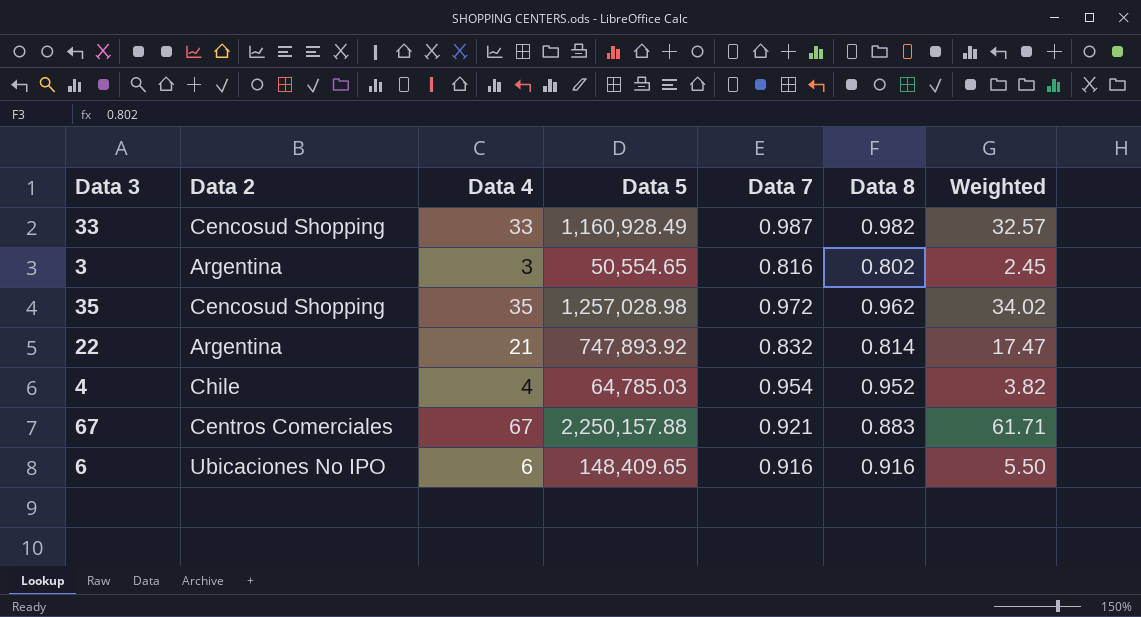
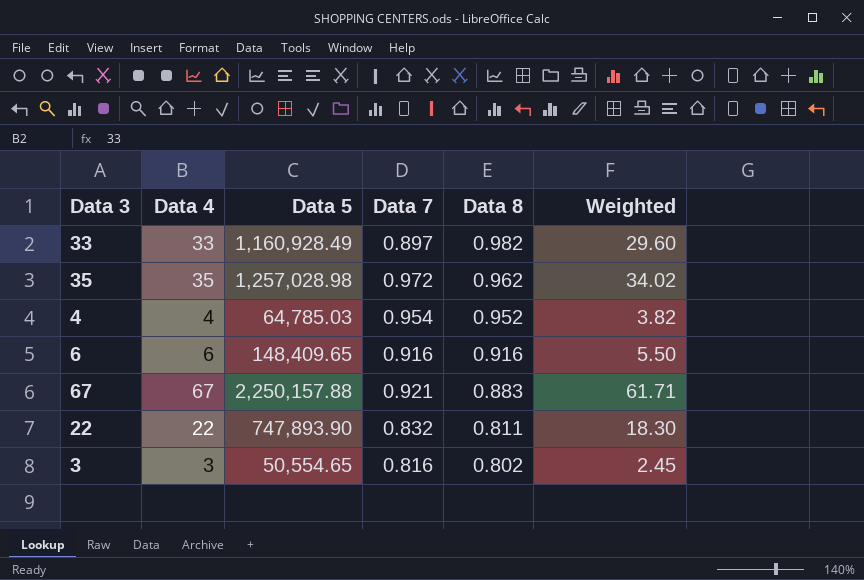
row order: none -> Data 8 descending
column Data 2 | position: 2 -> none
33 | Data 7: 0.987 -> 0.897
33 | Weighted: 32.57 -> 29.60
22 | Data 4: 21 -> 22
22 | Data 5: 747,893.92 -> 747,893.90
22 | Data 8: 0.814 -> 0.811
22 | Weighted: 17.47 -> 18.30

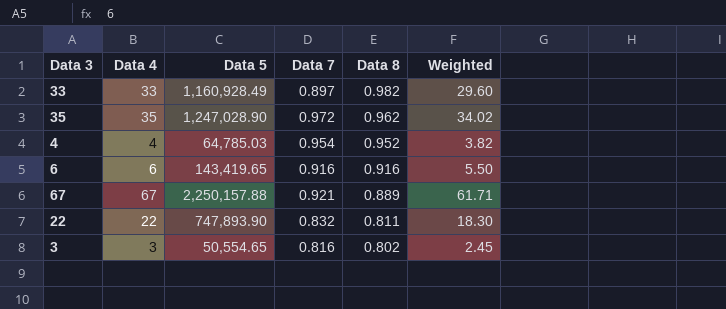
35 | Data 5: 1,257,028.98 -> 1,247,028.90
6 | Data 5: 148,409.65 -> 143,419.65
67 | Data 8: 0.883 -> 0.889

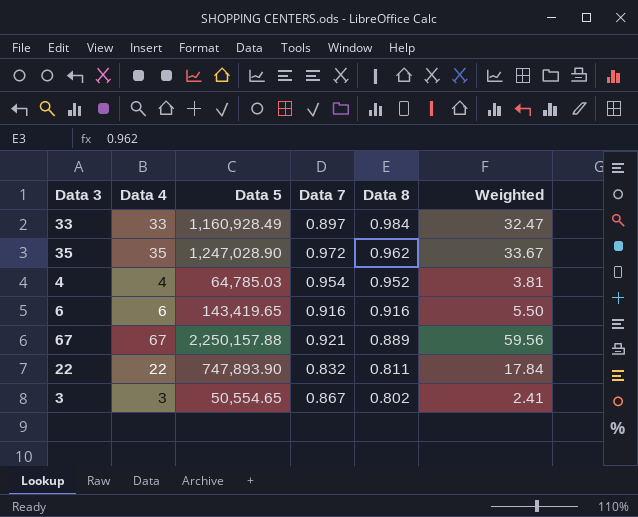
column Weighted | formula: [Data 4] * [Data 7] -> [Data 4] * [Data 8]
33 | Data 8: 0.982 -> 0.984
3 | Data 7: 0.816 -> 0.867

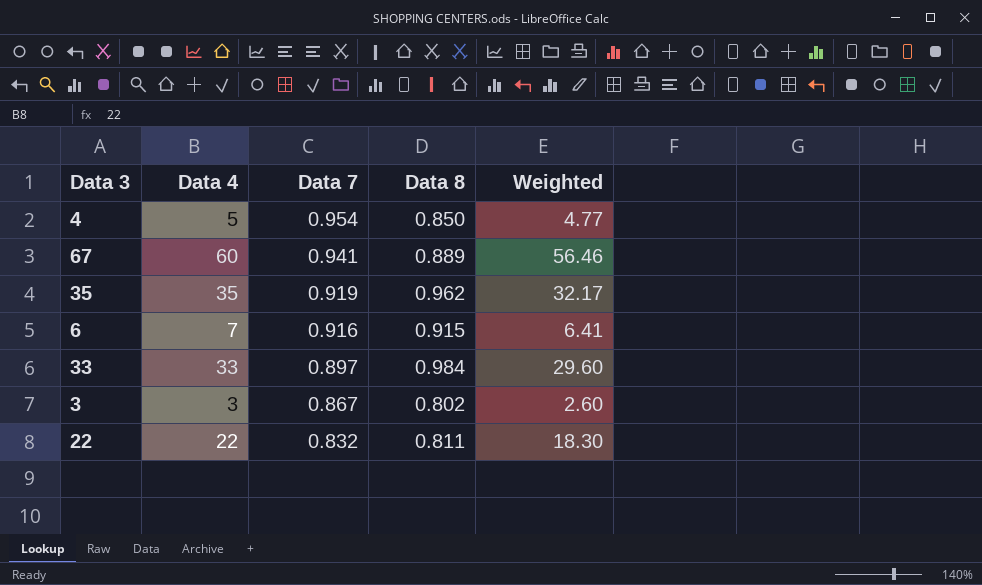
row order: Data 8 descending -> Data 7 descending
column Data 5 | position: 3 -> none
column Weighted | formula: [Data 4] * [Data 8] -> [Data 4] * [Data 7]
4 | Data 4: 4 -> 5
4 | Data 8: 0.952 -> 0.850
67 | Data 4: 67 -> 60
67 | Data 7: 0.921 -> 0.941
35 | Data 7: 0.972 -> 0.919
6 | Data 4: 6 -> 7
6 | Data 8: 0.916 -> 0.915

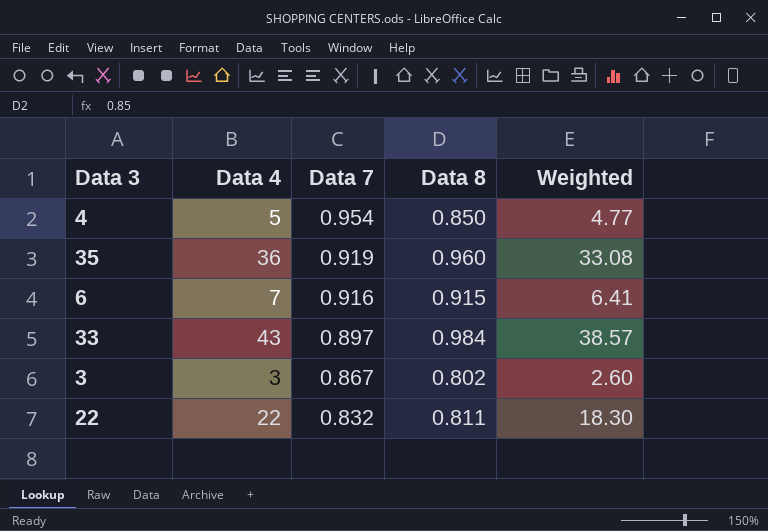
row 67: 60 | 0.941 | 0.889 | 56.46 -> none
35 | Data 4: 35 -> 36
35 | Data 8: 0.962 -> 0.960
35 | Weighted: 32.17 -> 33.08
33 | Data 4: 33 -> 43
33 | Weighted: 29.60 -> 38.57

